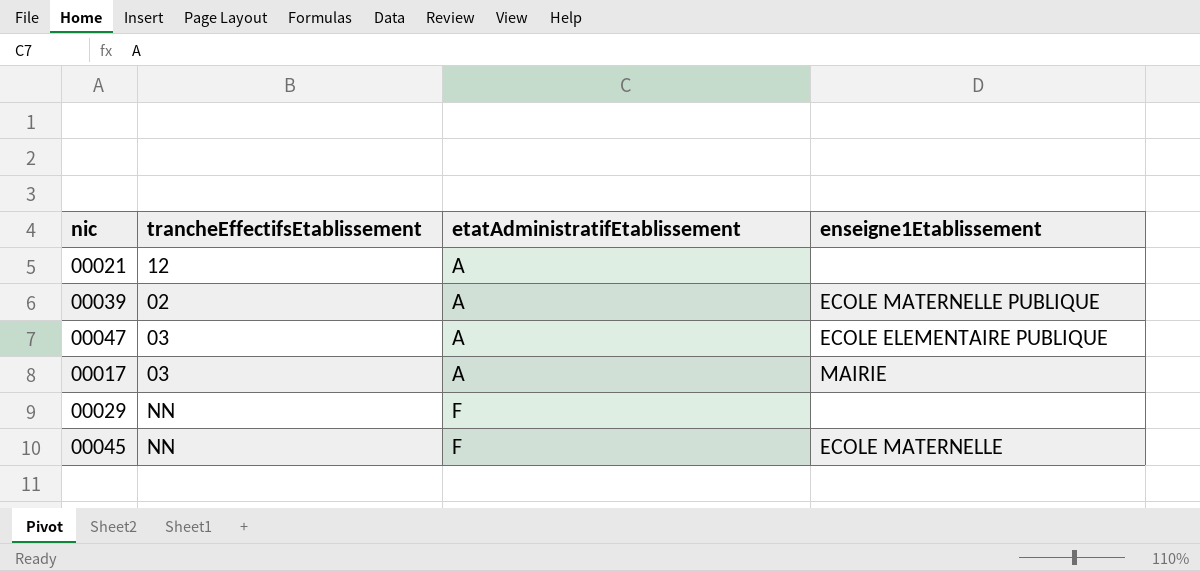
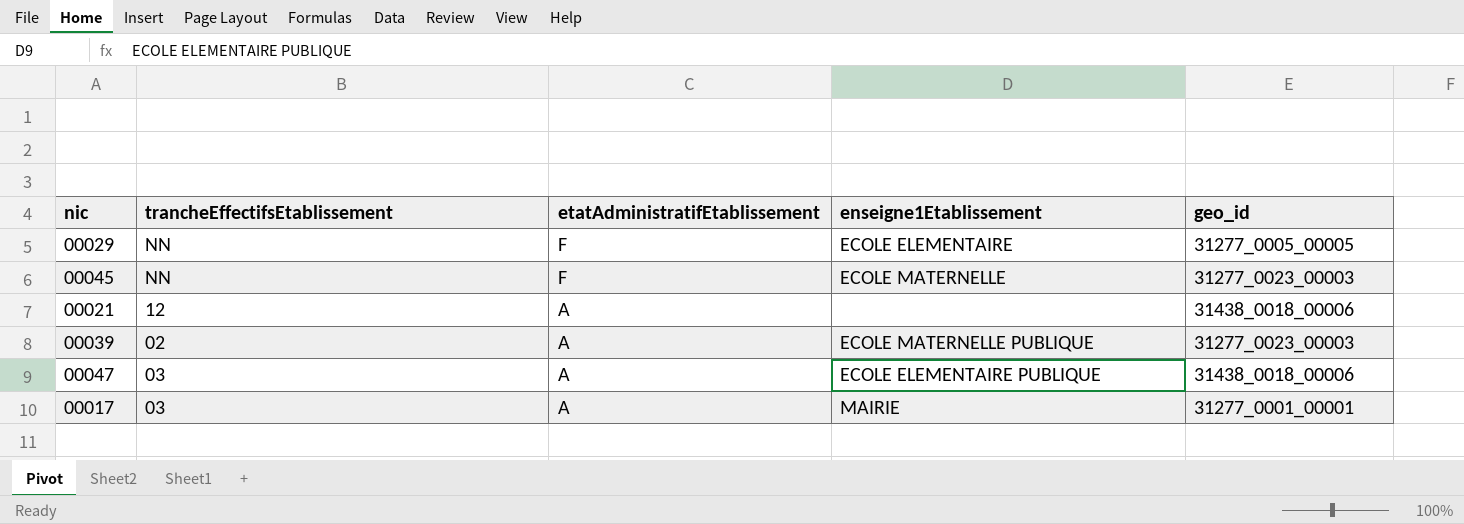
row order: etatAdministratifEtablissement ascending -> etatAdministratifEtablissement descending
column geo_id | position: none -> 5
00029 | enseigne1Etablissement: none -> ECOLE ELEMENTAIRE

